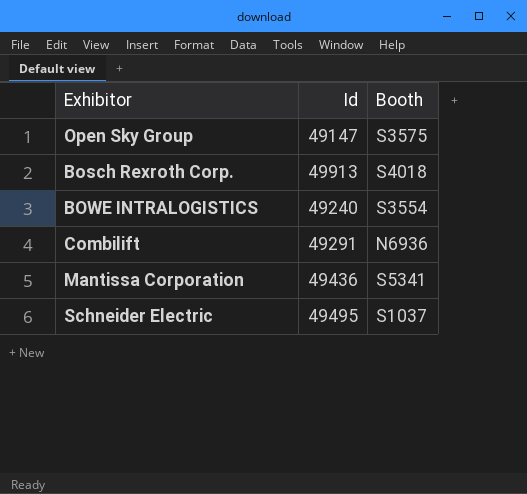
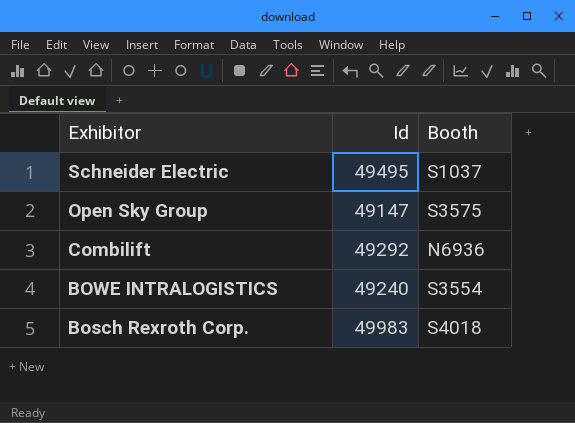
row order: none -> Exhibitor descending
row Mantissa Corporation: 49436 | S5341 -> none
Combilift | Id: 49291 -> 49292
Bosch Rexroth Corp. | Id: 49913 -> 49983

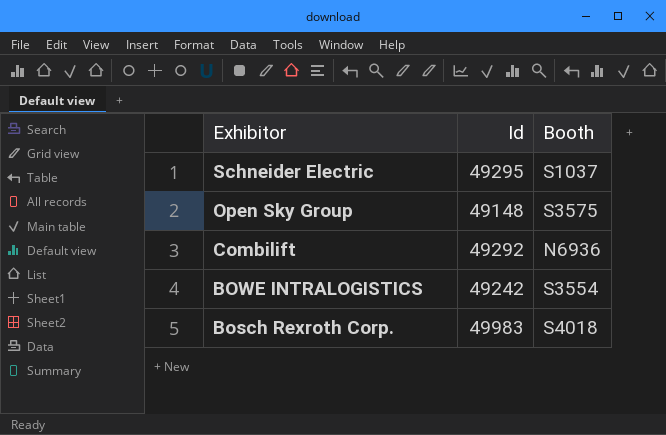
Schneider Electric | Id: 49495 -> 49295
Open Sky Group | Id: 49147 -> 49148
BOWE INTRALOGISTICS | Id: 49240 -> 49242

